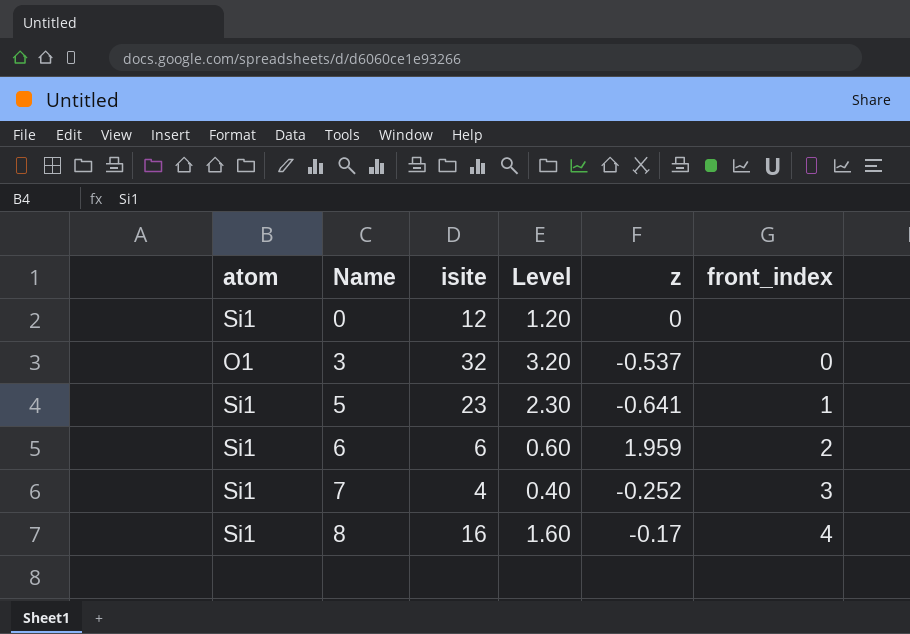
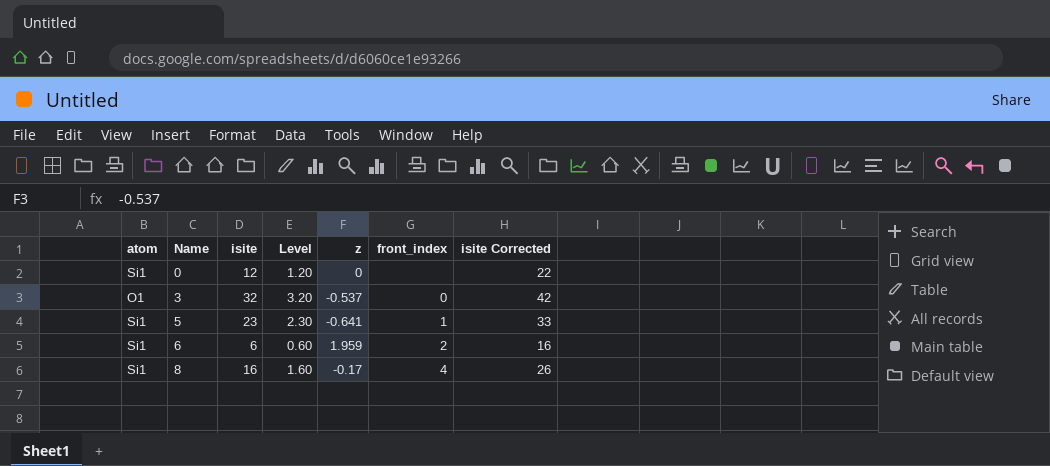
column isite Corrected | formula: none -> [isite] + 10
row 7: Si1 | 4 | 0.40 | -0.252 | 3 -> none

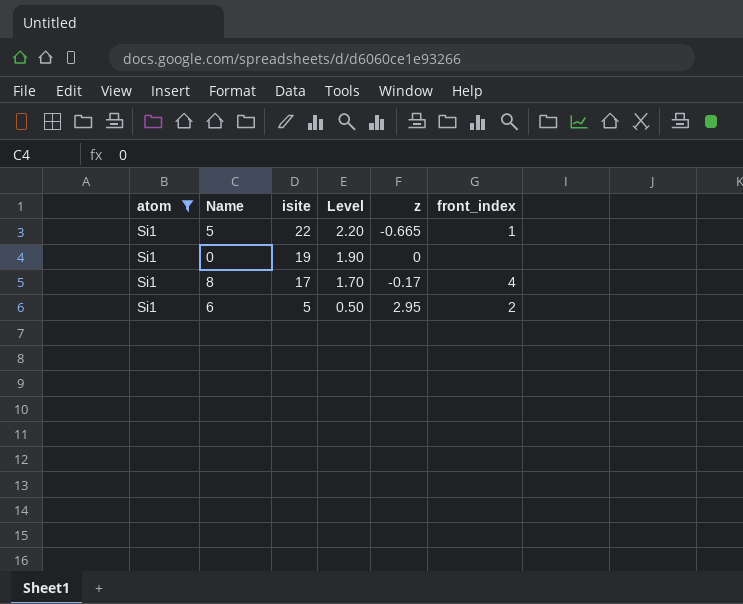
filter: none -> atom = Si1
row order: Name ascending -> isite descending
column isite Corrected | formula: [isite] + 10 -> none
5 | isite: 23 -> 22
5 | Level: 2.30 -> 2.20
5 | z: -0.641 -> -0.665
0 | isite: 12 -> 19
0 | Level: 1.20 -> 1.90
8 | isite: 16 -> 17
8 | Level: 1.60 -> 1.70
6 | isite: 6 -> 5
6 | Level: 0.60 -> 0.50
6 | z: 1.959 -> 2.95

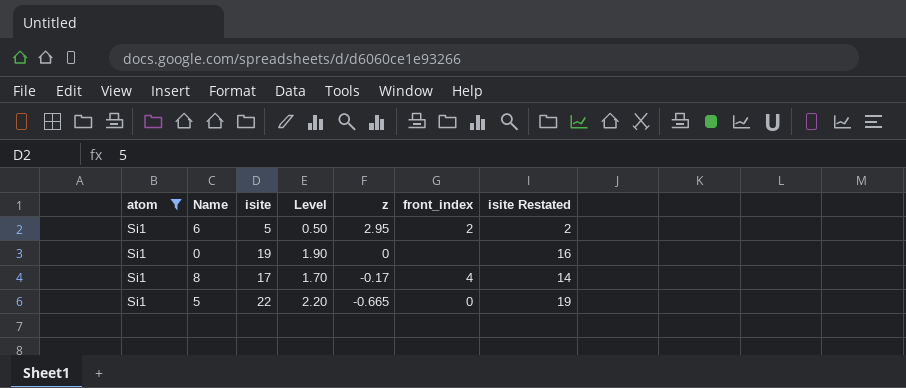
row order: isite descending -> z descending
column isite Restated | formula: none -> [isite] - 3
5 | front_index: 1 -> 0

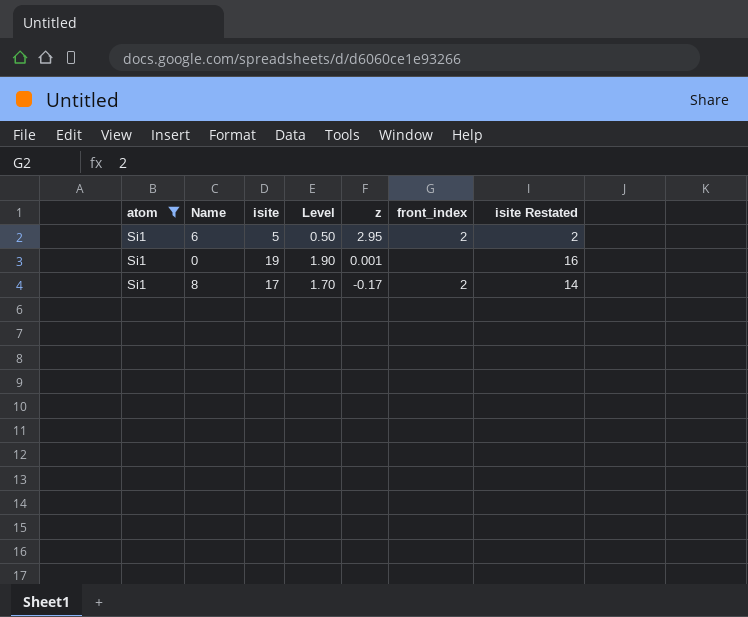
row 5: Si1 | 22 | 2.20 | -0.665 | 0 | 19 -> none
0 | z: 0 -> 0.001
8 | front_index: 4 -> 2

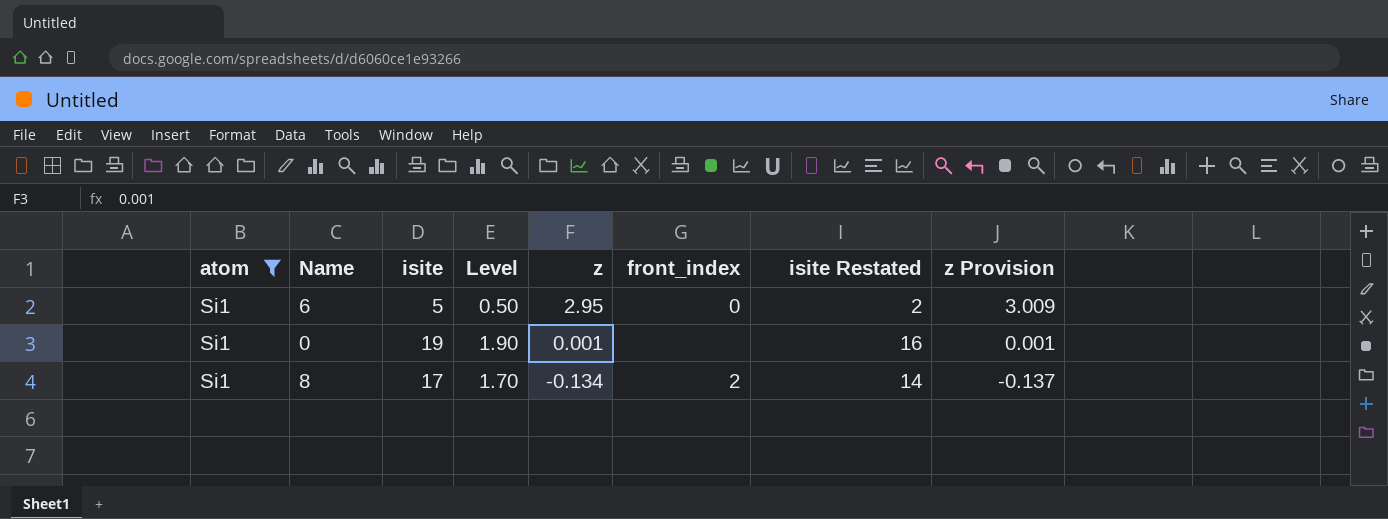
column z Provision | formula: none -> [z] * 1.02
6 | front_index: 2 -> 0
8 | z: -0.17 -> -0.134

